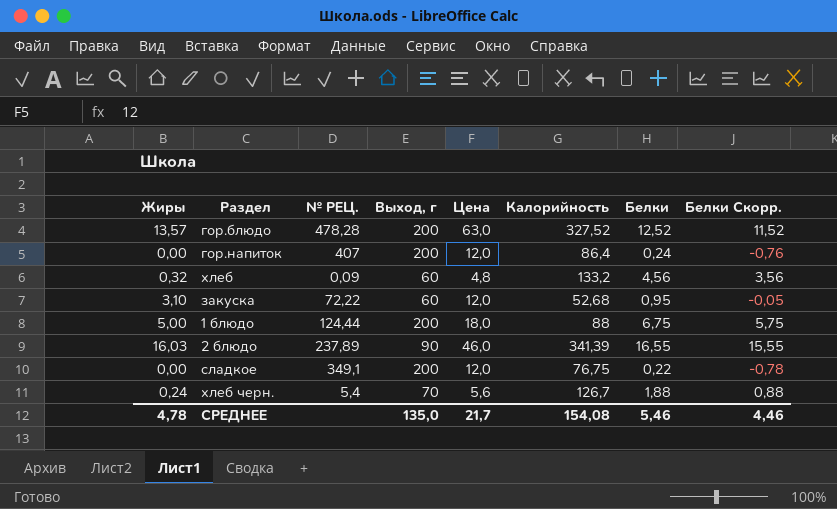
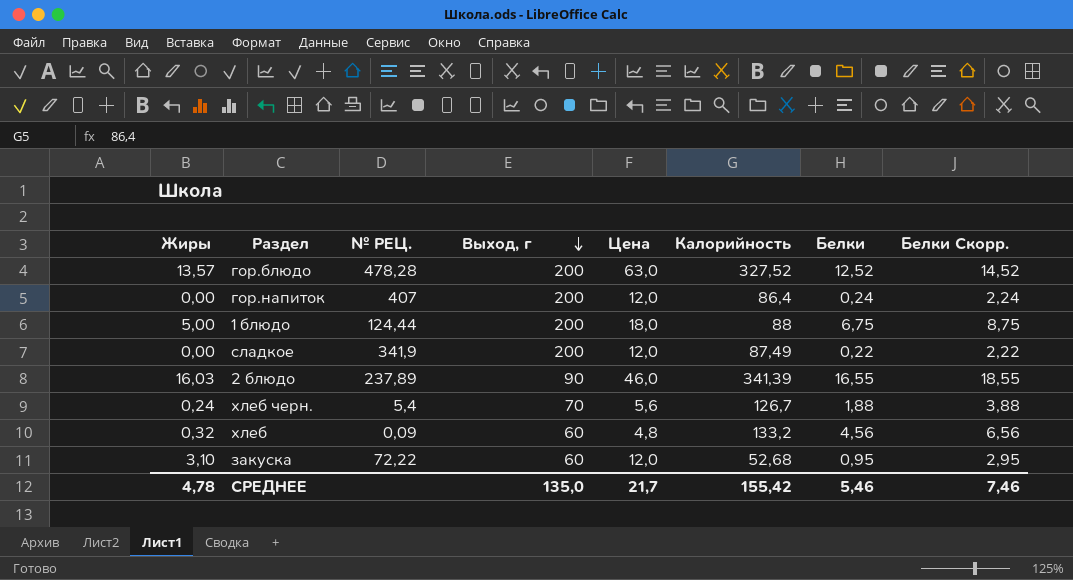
row order: none -> Выход, г descending
column Белки Скорр. | formula: [Белки] - 1 -> [Белки] + 2
сладкое | № РЕЦ.: 349,1 -> 341,9
сладкое | Калорийность: 76,75 -> 87,49
СРЕДНЕЕ | Калорийность: 154,08 -> 155,42
СРЕДНЕЕ | Белки Скорр.: 4,46 -> 7,46

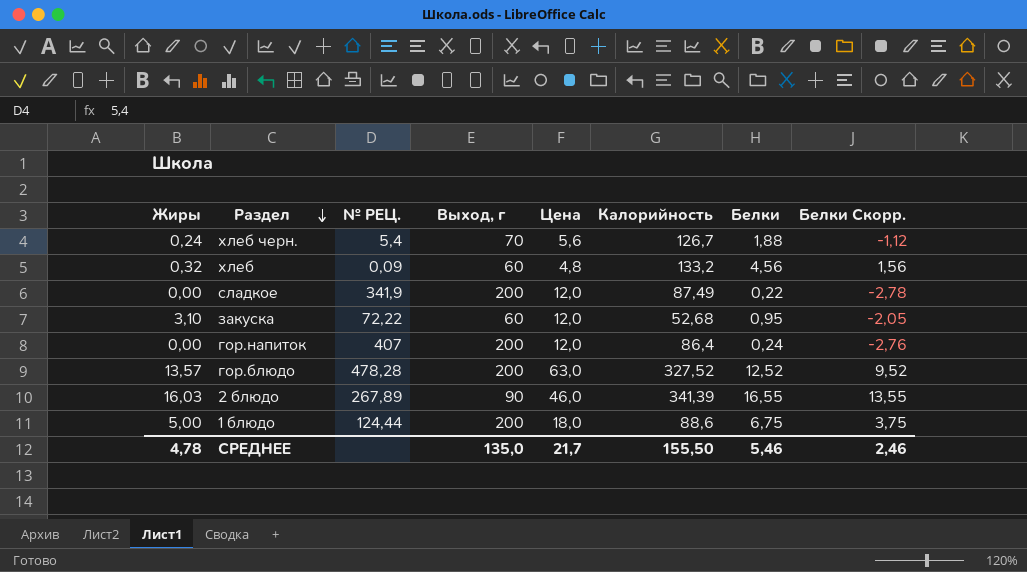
row order: Выход, г descending -> Раздел descending
column Белки Скорр. | formula: [Белки] + 2 -> [Белки] - 3
2 блюдо | № РЕЦ.: 237,89 -> 267,89
1 блюдо | Калорийность: 88 -> 88,6
СРЕДНЕЕ | Калорийность: 155,42 -> 155,50
СРЕДНЕЕ | Белки Скорр.: 7,46 -> 2,46

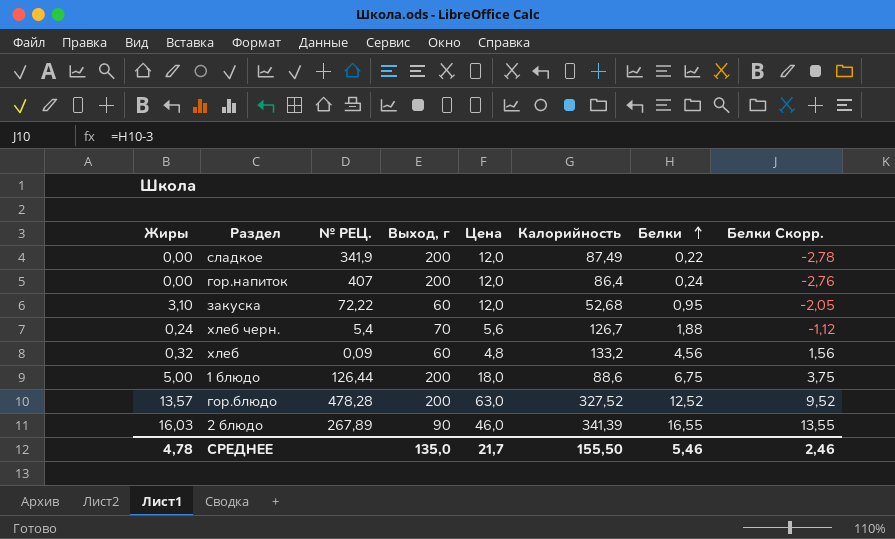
row order: Раздел descending -> Белки ascending
1 блюдо | № РЕЦ.: 124,44 -> 126,44

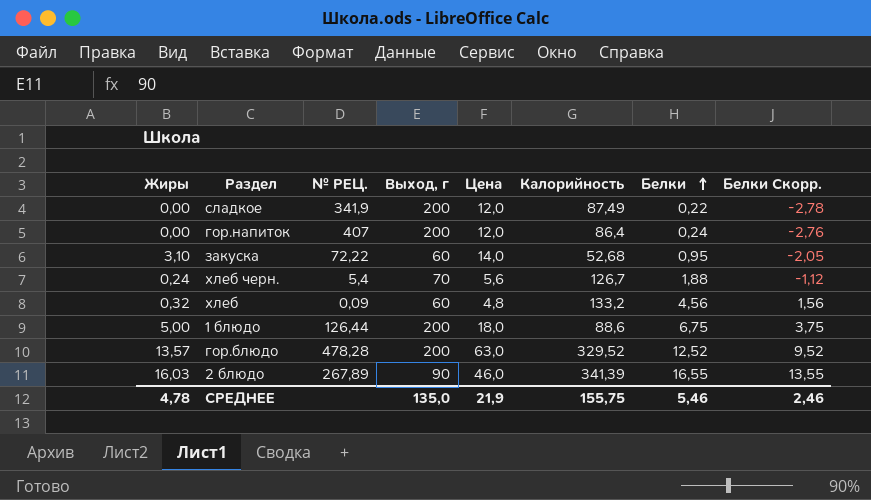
закуска | Цена: 12,0 -> 14,0
гор.блюдо | Калорийность: 327,52 -> 329,52
СРЕДНЕЕ | Цена: 21,7 -> 21,9
СРЕДНЕЕ | Калорийность: 155,50 -> 155,75

